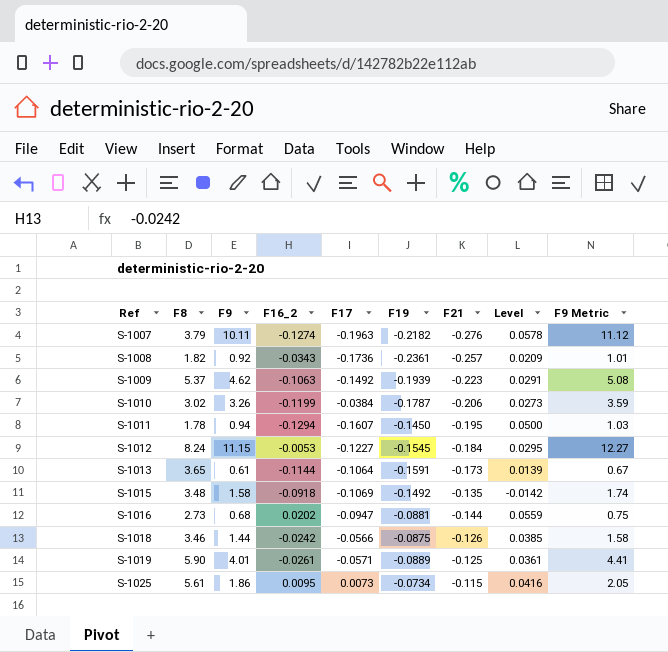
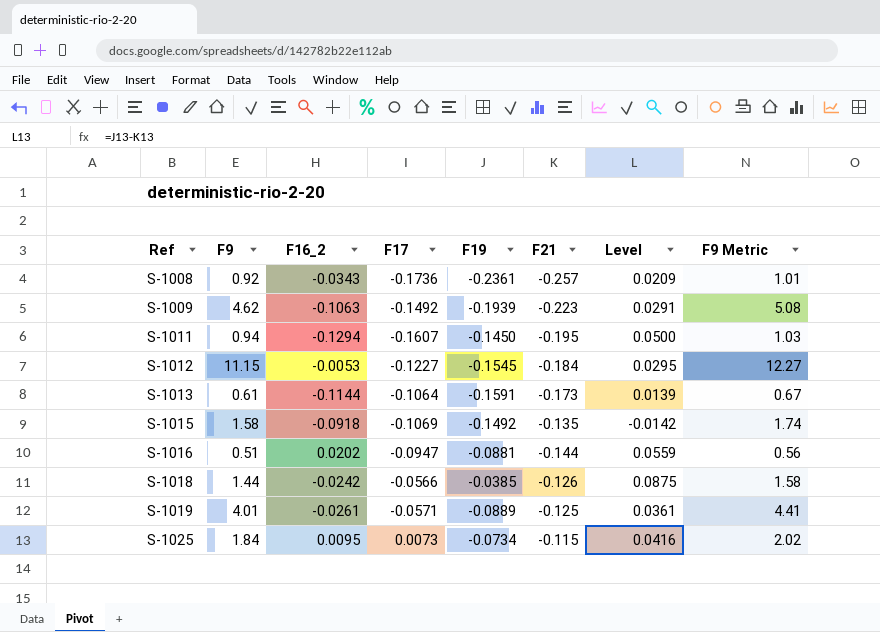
column F8 | position: 2 -> none
row S-1007: 3.79 | 10.11 | -0.1274 | -0.1963 | -0.2182 | -0.276 | 0.0578 | 11.12 -> none
row S-1010: 3.02 | 3.26 | -0.1199 | -0.0384 | -0.1787 | -0.206 | 0.0273 | 3.59 -> none
S-1016 | F9: 0.68 -> 0.51
S-1016 | F9 Metric: 0.75 -> 0.56
S-1018 | F19: -0.0875 -> -0.0385
S-1018 | Level: 0.0385 -> 0.0875
S-1025 | F9: 1.86 -> 1.84
S-1025 | F9 Metric: 2.05 -> 2.02

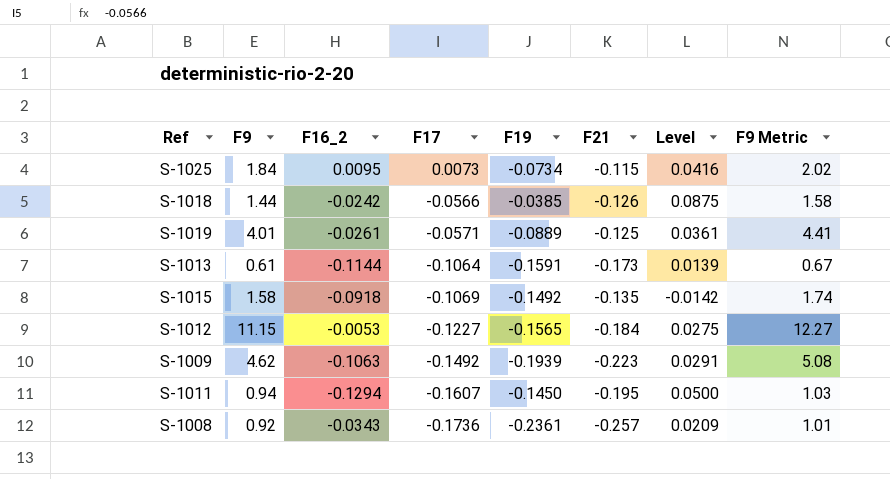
row order: Ref ascending -> F17 descending
row S-1016: 0.51 | 0.0202 | -0.0947 | -0.0881 | -0.144 | 0.0559 | 0.56 -> none
S-1012 | F19: -0.1545 -> -0.1565
S-1012 | Level: 0.0295 -> 0.0275

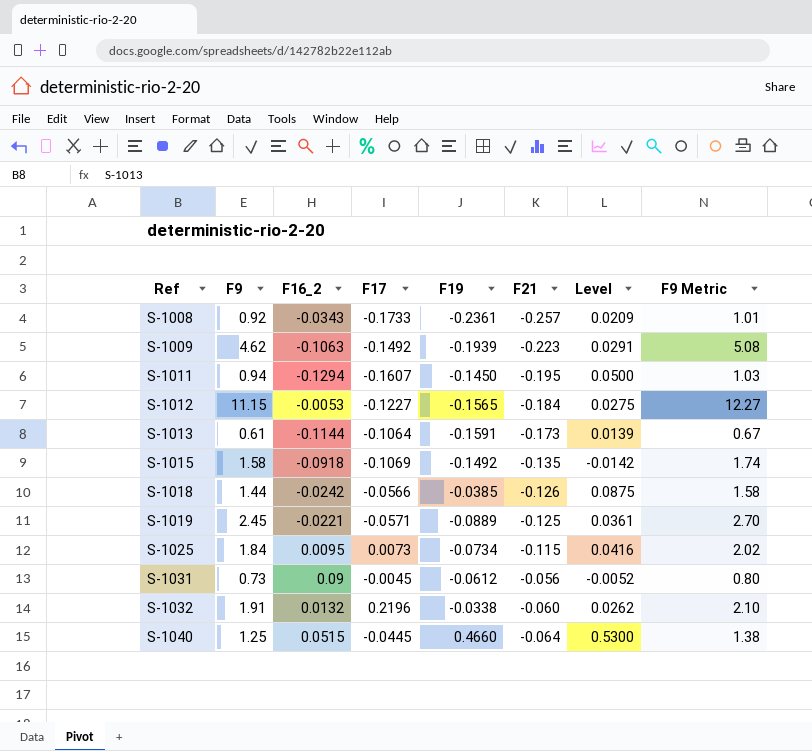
row order: F17 descending -> Ref ascending
S-1008 | F17: -0.1736 -> -0.1733
S-1019 | F9: 4.01 -> 2.45
S-1019 | F16_2: -0.0261 -> -0.0221
S-1019 | F9 Metric: 4.41 -> 2.70
row S-1031: none -> 0.73 | 0.09 | -0.0045 | -0.0612 | -0.056 | -0.0052 | 0.80
row S-1032: none -> 1.91 | 0.0132 | 0.2196 | -0.0338 | -0.060 | 0.0262 | 2.10
row S-1040: none -> 1.25 | 0.0515 | -0.0445 | 0.4660 | -0.064 | 0.5300 | 1.38

